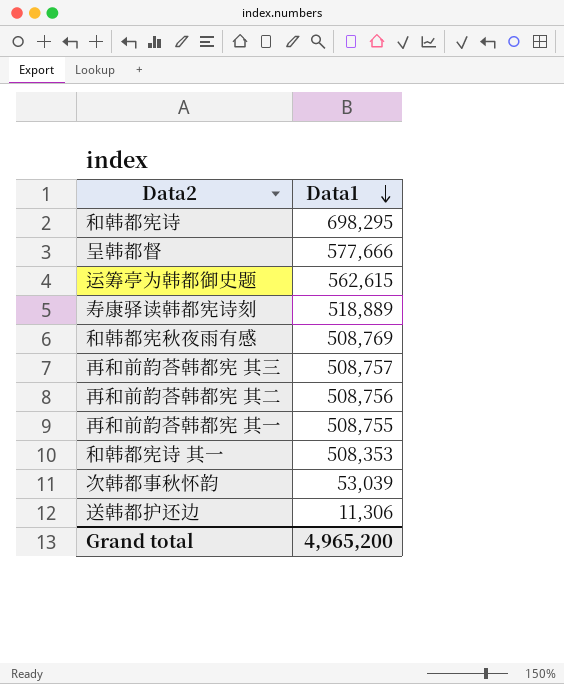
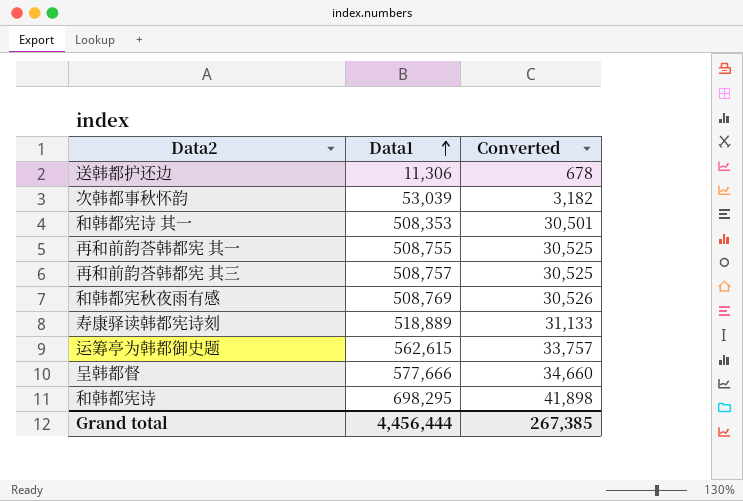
row order: Data1 descending -> Data1 ascending
column Converted | formula: none -> [Data1] * 0.06
row 再和前韵荅韩都宪 其二: 508,756 -> none
Grand total | Data1: 4,965,200 -> 4,456,444

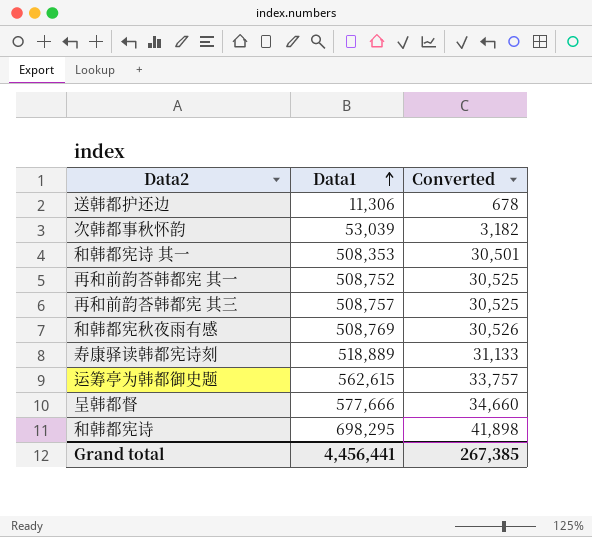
再和前韵荅韩都宪 其一 | Data1: 508,755 -> 508,752
Grand total | Data1: 4,456,444 -> 4,456,441

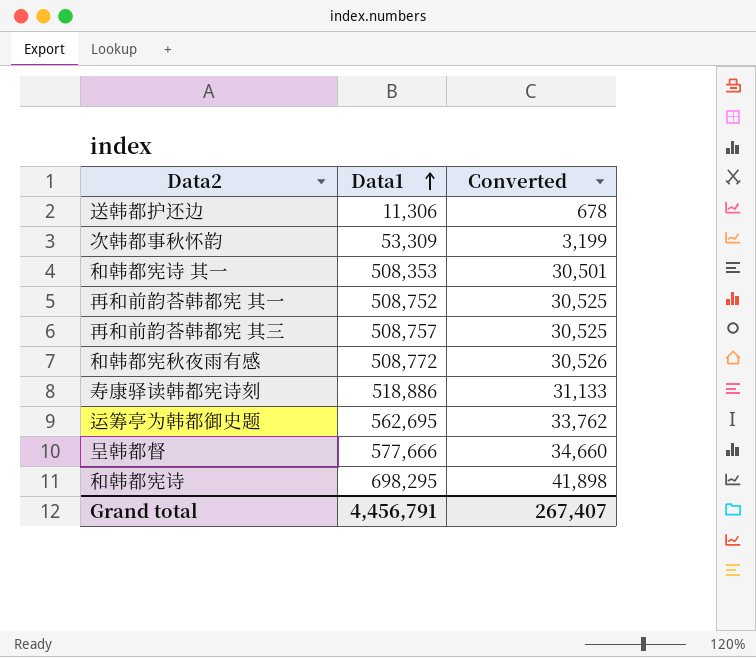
次韩都事秋怀韵 | Data1: 53,039 -> 53,309
次韩都事秋怀韵 | Converted: 3,182 -> 3,199
和韩都宪秋夜雨有感 | Data1: 508,769 -> 508,772
寿康驿读韩都宪诗刻 | Data1: 518,889 -> 518,886
运筹亭为韩都御史题 | Data1: 562,615 -> 562,695
运筹亭为韩都御史题 | Converted: 33,757 -> 33,762
Grand total | Data1: 4,456,441 -> 4,456,791
Grand total | Converted: 267,385 -> 267,407

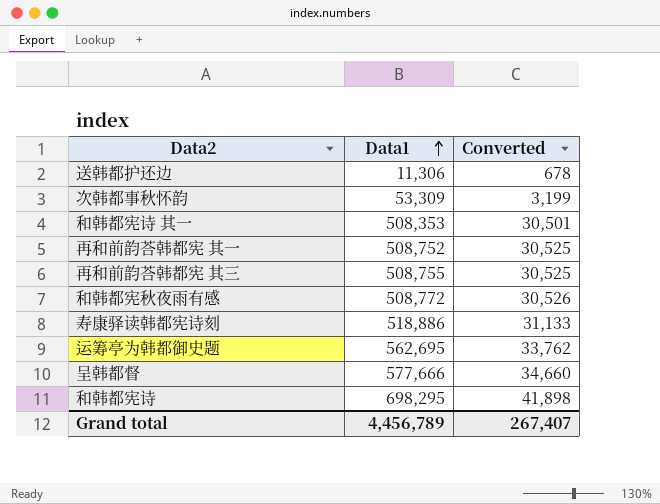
再和前韵荅韩都宪 其三 | Data1: 508,757 -> 508,755
Grand total | Data1: 4,456,791 -> 4,456,789

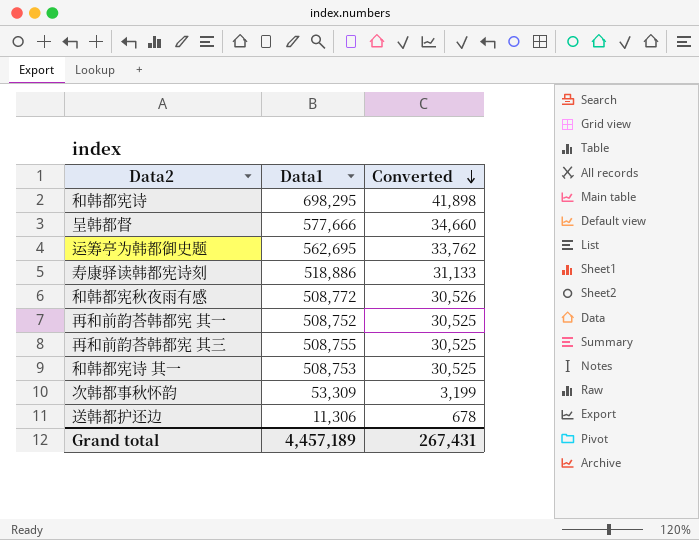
row order: Data1 ascending -> Converted descending
和韩都宪诗 其一 | Data1: 508,353 -> 508,753
和韩都宪诗 其一 | Converted: 30,501 -> 30,525
Grand total | Data1: 4,456,789 -> 4,457,189
Grand total | Converted: 267,407 -> 267,431

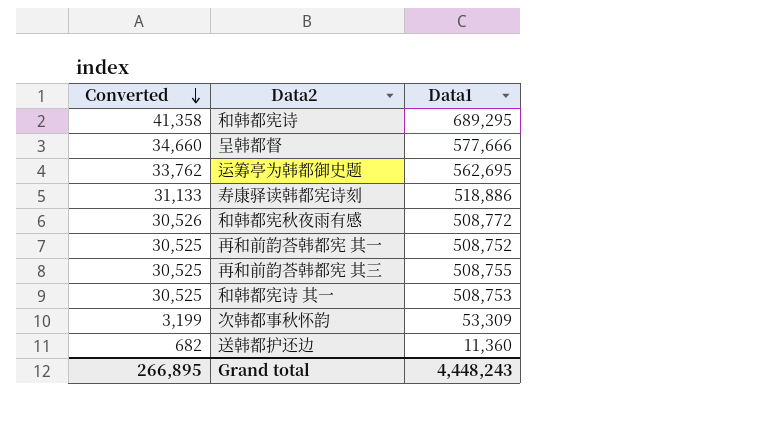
column Converted | position: 3 -> 1
和韩都宪诗 | Converted: 41,898 -> 41,358
和韩都宪诗 | Data1: 698,295 -> 689,295
送韩都护还边 | Converted: 678 -> 682
送韩都护还边 | Data1: 11,306 -> 11,360
Grand total | Converted: 267,431 -> 266,895
Grand total | Data1: 4,457,189 -> 4,448,243

